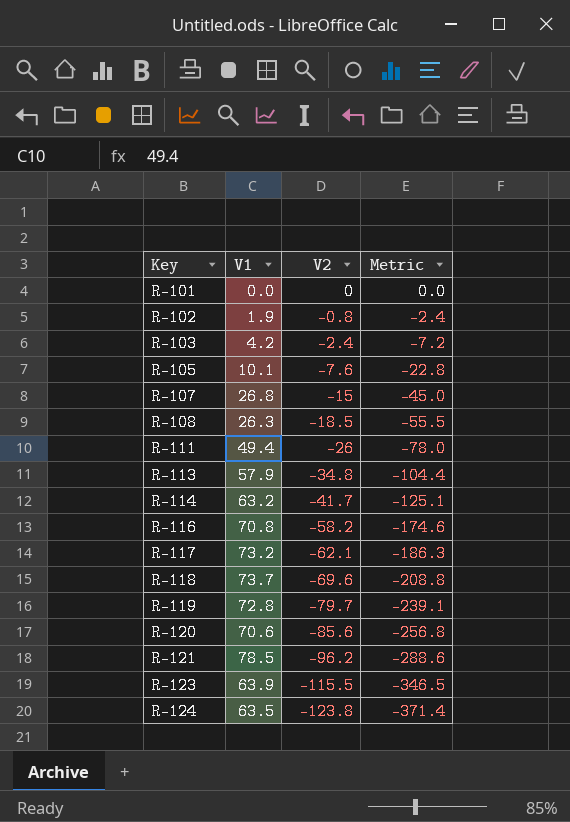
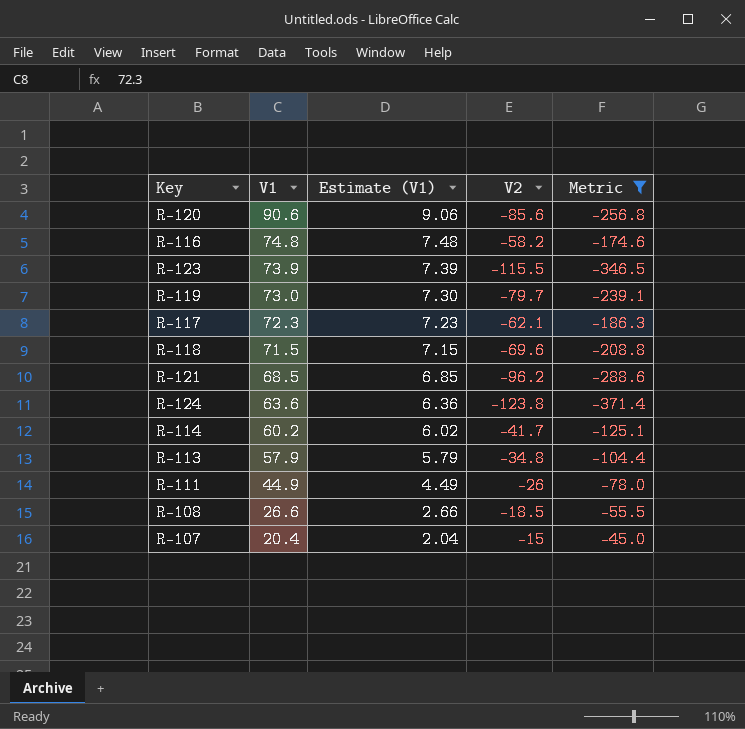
filter: none -> Metric <= -45.0
row order: Key ascending -> V1 descending
column Estimate (V1) | formula: none -> [V1] * 0.1
R-120 | V1: 70.6 -> 90.6
R-116 | V1: 70.8 -> 74.8
R-123 | V1: 63.9 -> 73.9
R-119 | V1: 72.8 -> 73.0
R-117 | V1: 73.2 -> 72.3
R-118 | V1: 73.7 -> 71.5
R-121 | V1: 78.5 -> 68.5
R-124 | V1: 63.5 -> 63.6
R-114 | V1: 63.2 -> 60.2
R-111 | V1: 49.4 -> 44.9
R-108 | V1: 26.3 -> 26.6
R-107 | V1: 26.8 -> 20.4

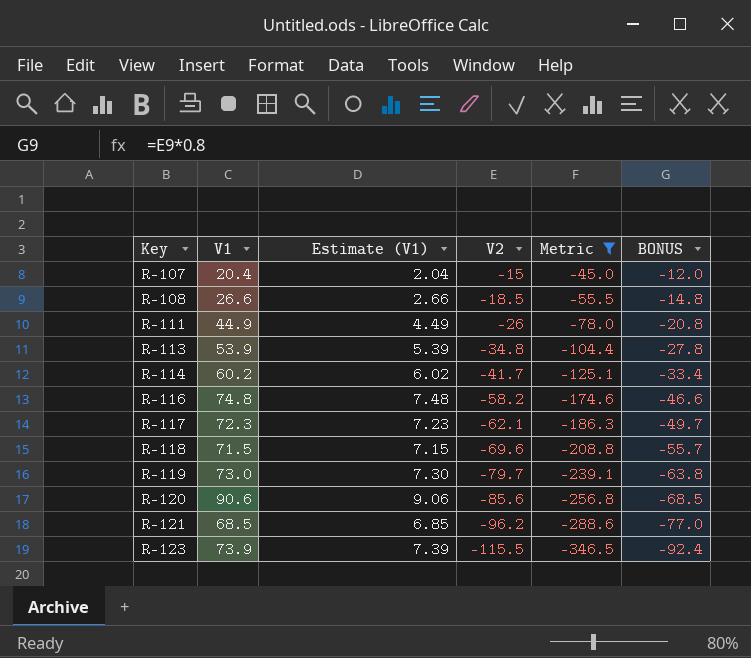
row order: V1 descending -> Key ascending
column BONUS | formula: none -> [V2] * 0.8
row R-124: 63.6 | 6.36 | -123.8 | -371.4 -> none
R-113 | V1: 57.9 -> 53.9
R-113 | Estimate (V1): 5.79 -> 5.39

